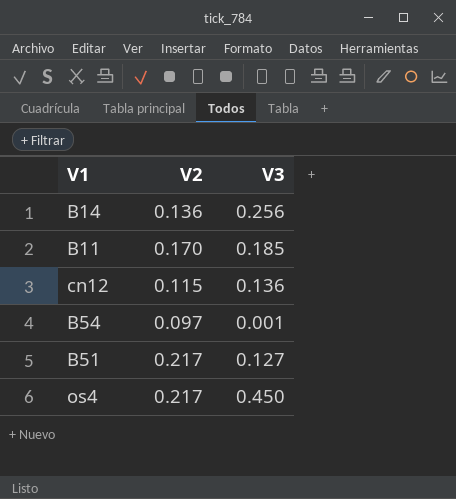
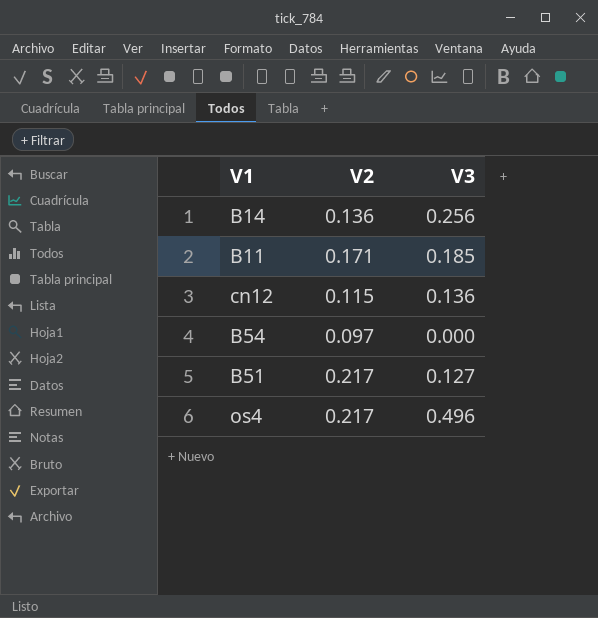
B11 | V2: 0.170 -> 0.171
B54 | V3: 0.001 -> 0.000
os4 | V3: 0.450 -> 0.496

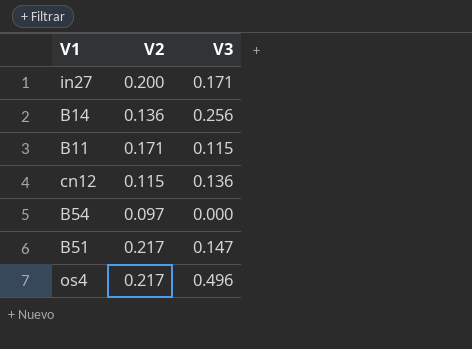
row in27: none -> 0.200 | 0.171
B11 | V3: 0.185 -> 0.115
B51 | V3: 0.127 -> 0.147

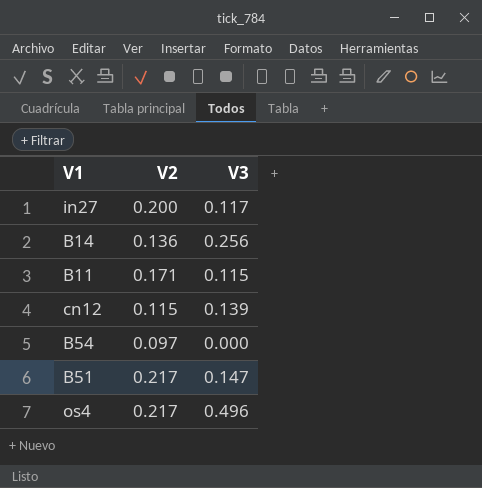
in27 | V3: 0.171 -> 0.117
cn12 | V3: 0.136 -> 0.139

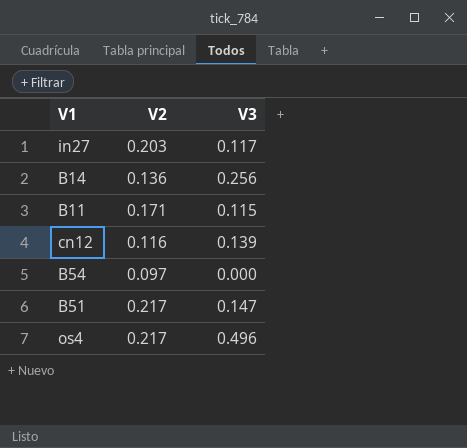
in27 | V2: 0.200 -> 0.203
cn12 | V2: 0.115 -> 0.116

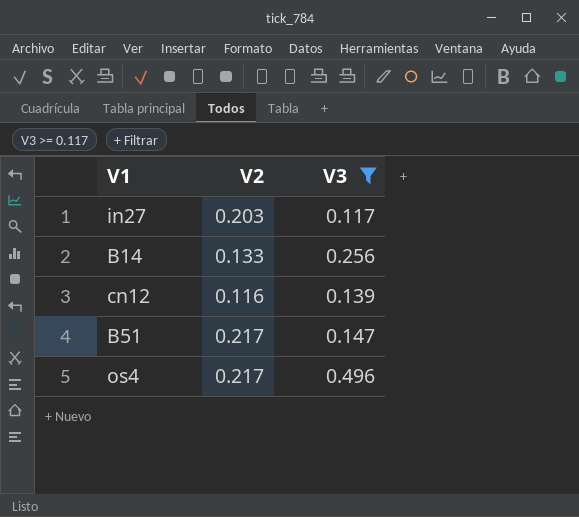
filter: none -> V3 >= 0.117
B14 | V2: 0.136 -> 0.133

